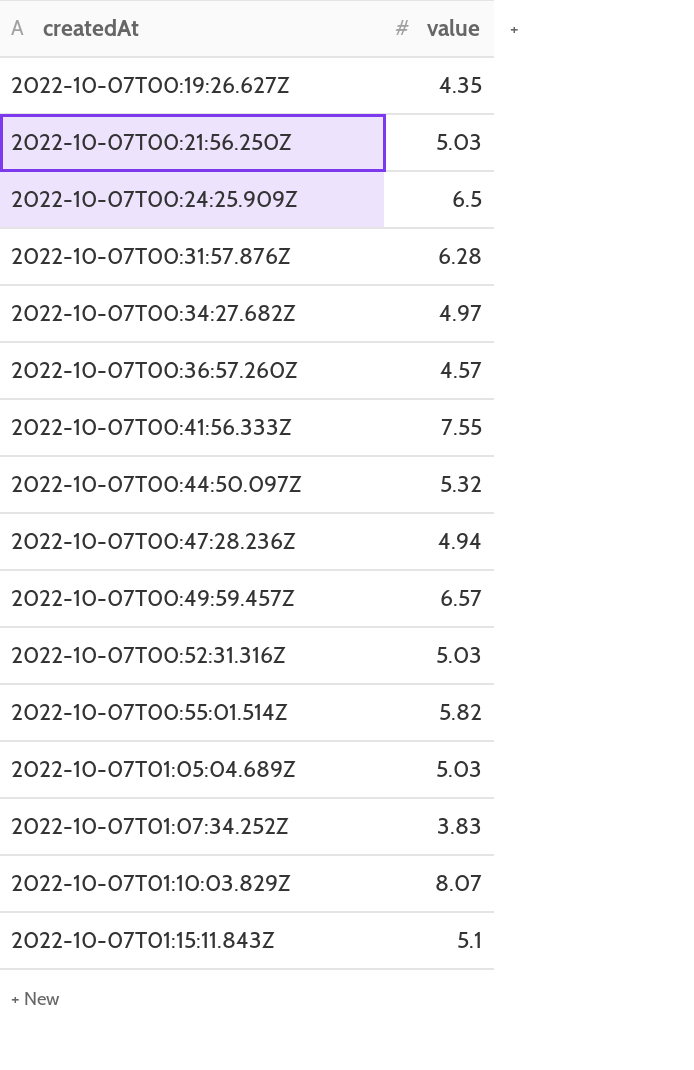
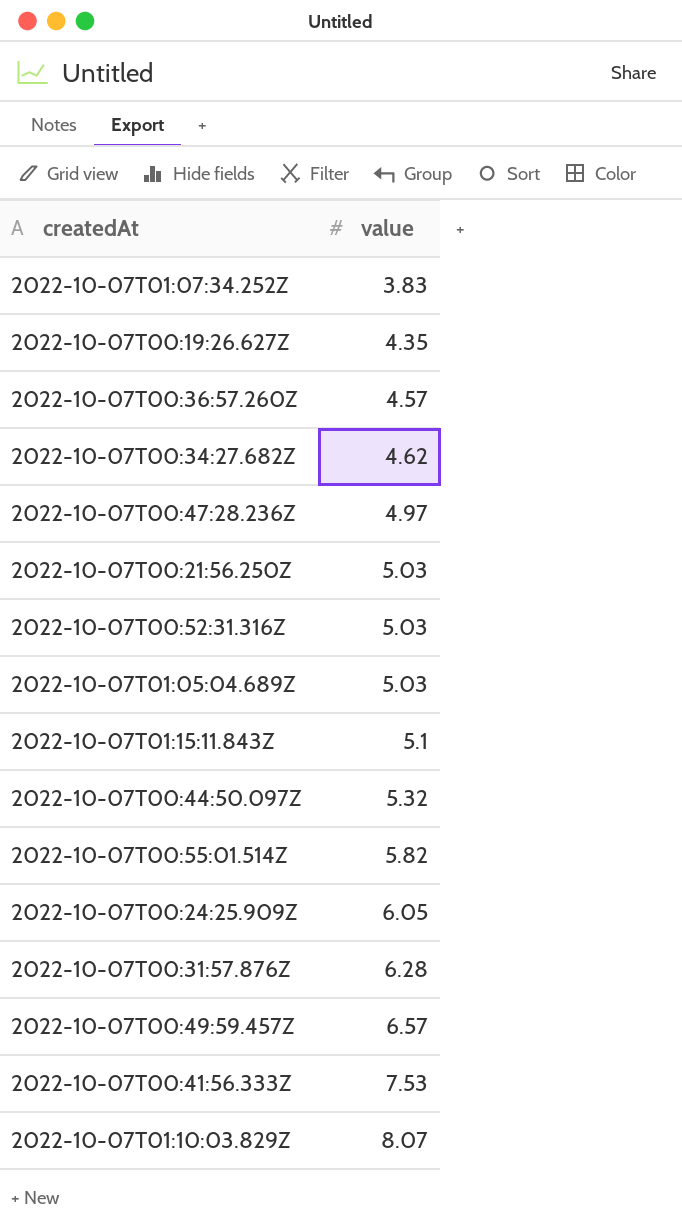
row order: createdAt ascending -> value ascending
2022-10-07T00:34:27.682Z | value: 4.97 -> 4.62
2022-10-07T00:47:28.236Z | value: 4.94 -> 4.97
2022-10-07T00:24:25.909Z | value: 6.5 -> 6.05
2022-10-07T00:41:56.333Z | value: 7.55 -> 7.53

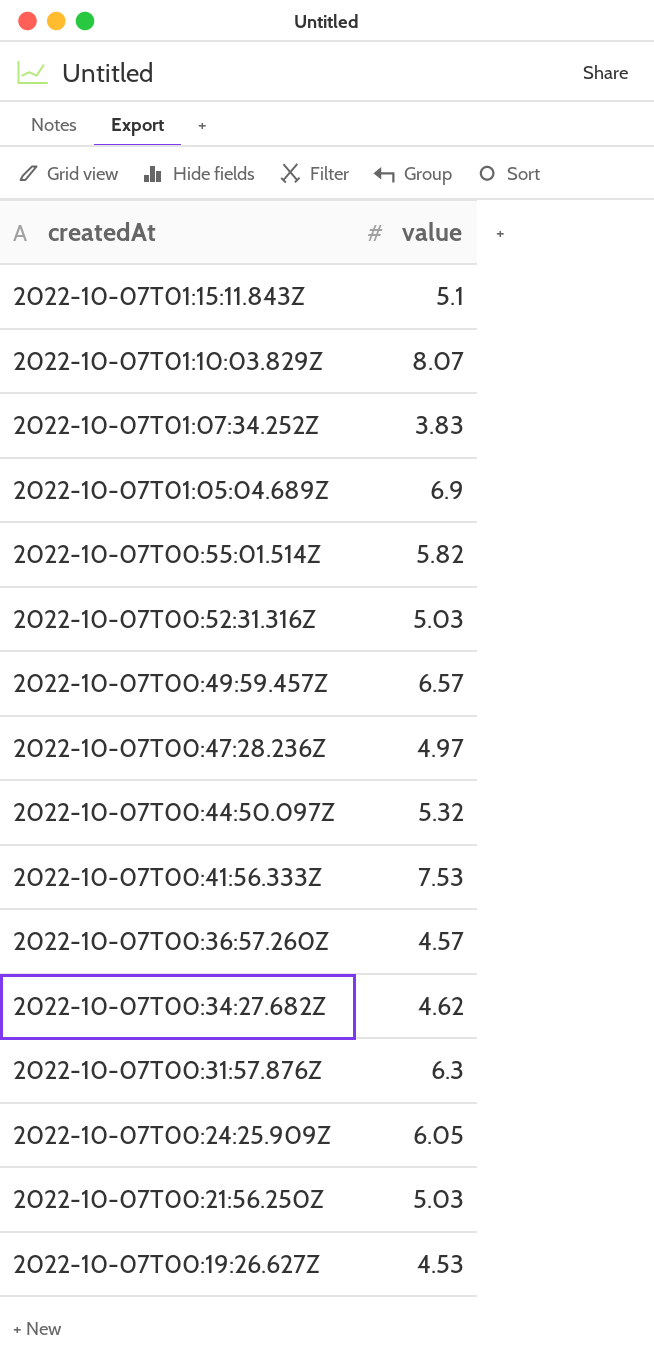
row order: value ascending -> createdAt descending
2022-10-07T01:05:04.689Z | value: 5.03 -> 6.9
2022-10-07T00:31:57.876Z | value: 6.28 -> 6.3
2022-10-07T00:19:26.627Z | value: 4.35 -> 4.53

